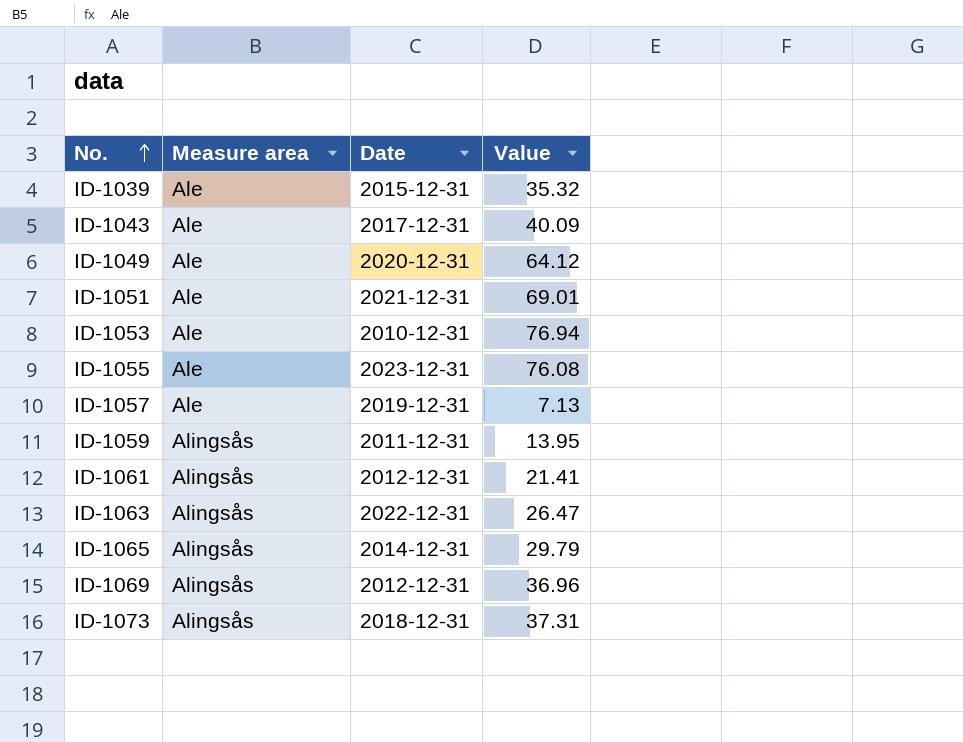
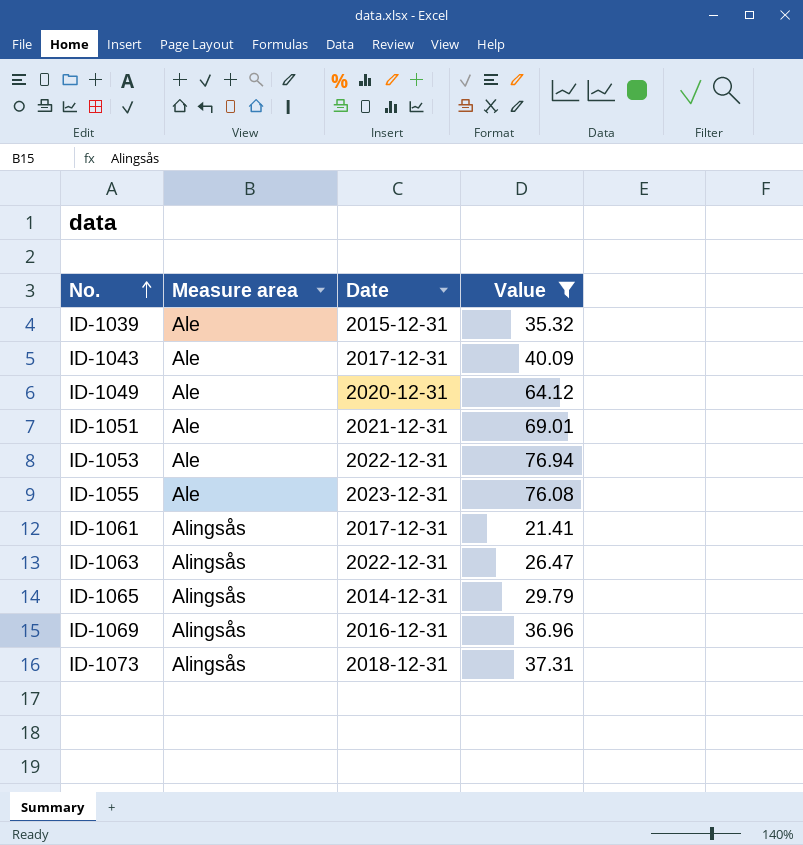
filter: none -> Value >= 21.41
ID-1053 | Date: 2010-12-31 -> 2022-12-31
ID-1061 | Date: 2012-12-31 -> 2017-12-31
ID-1069 | Date: 2012-12-31 -> 2016-12-31

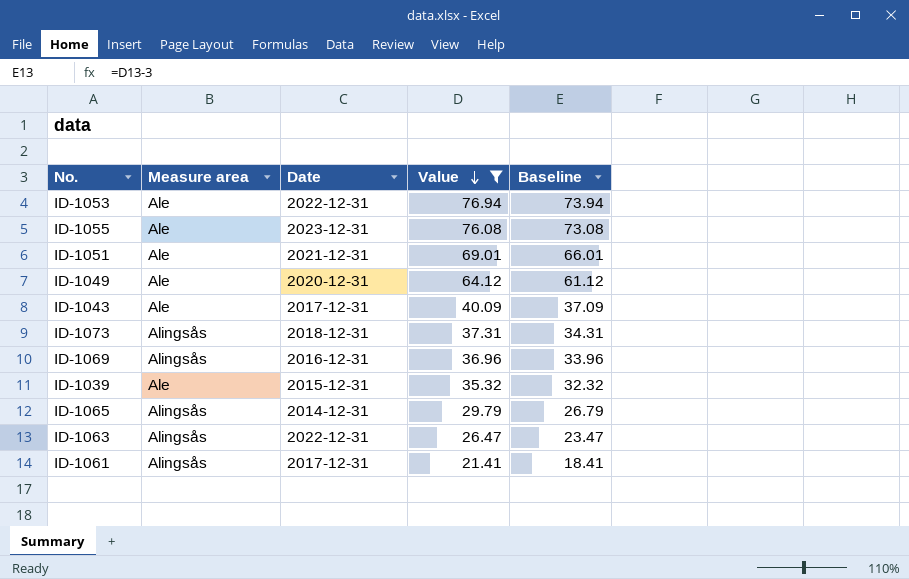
row order: No. ascending -> Value descending
column Baseline | formula: none -> [Value] - 3

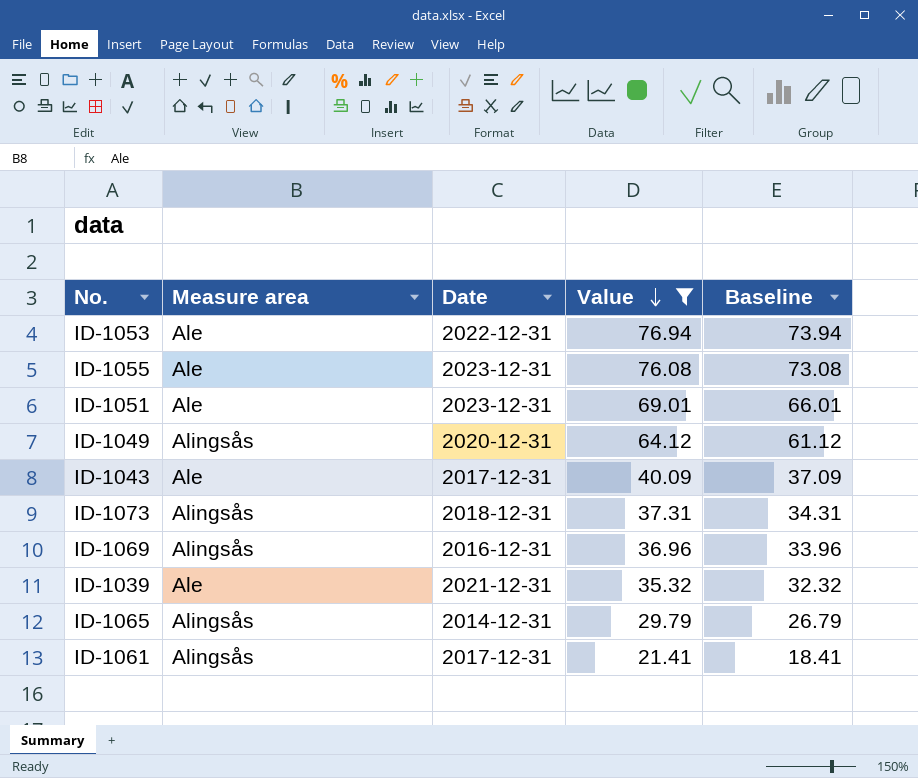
row ID-1063: Alingsås | 2022-12-31 | 26.47 | 23.47 -> none
ID-1051 | Date: 2021-12-31 -> 2023-12-31
ID-1049 | Measure area: Ale -> Alingsås
ID-1039 | Date: 2015-12-31 -> 2021-12-31

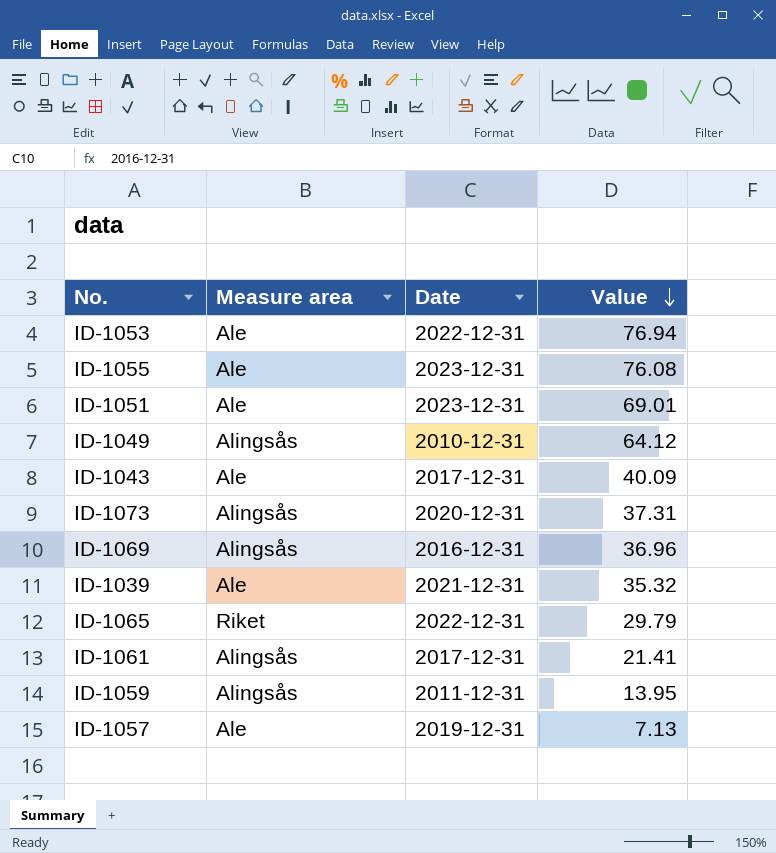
filter: Value >= 21.41 -> none
column Baseline | formula: [Value] - 3 -> none
ID-1049 | Date: 2020-12-31 -> 2010-12-31
ID-1073 | Date: 2018-12-31 -> 2020-12-31
ID-1065 | Measure area: Alingsås -> Riket
ID-1065 | Date: 2014-12-31 -> 2022-12-31

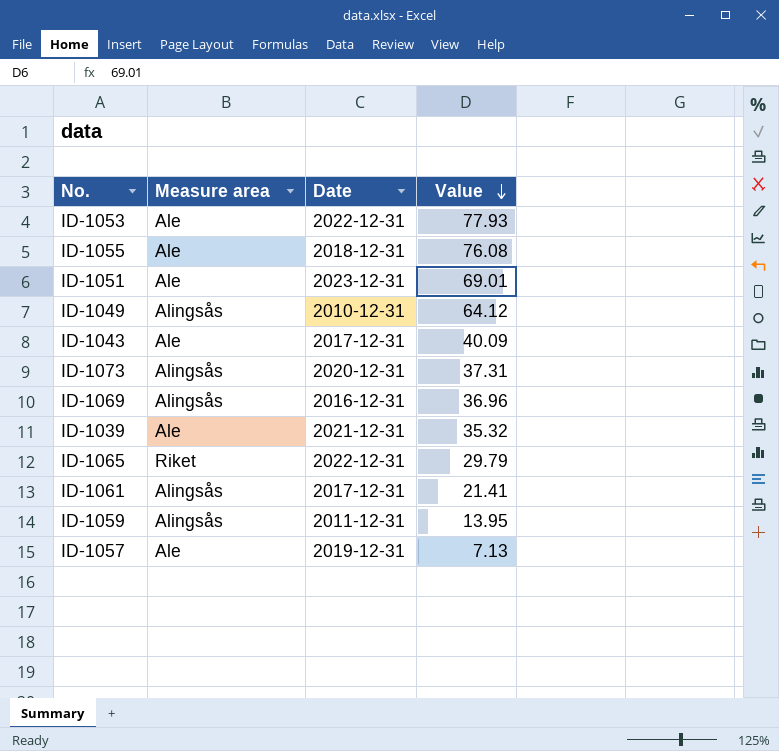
ID-1053 | Value: 76.94 -> 77.93
ID-1055 | Date: 2023-12-31 -> 2018-12-31

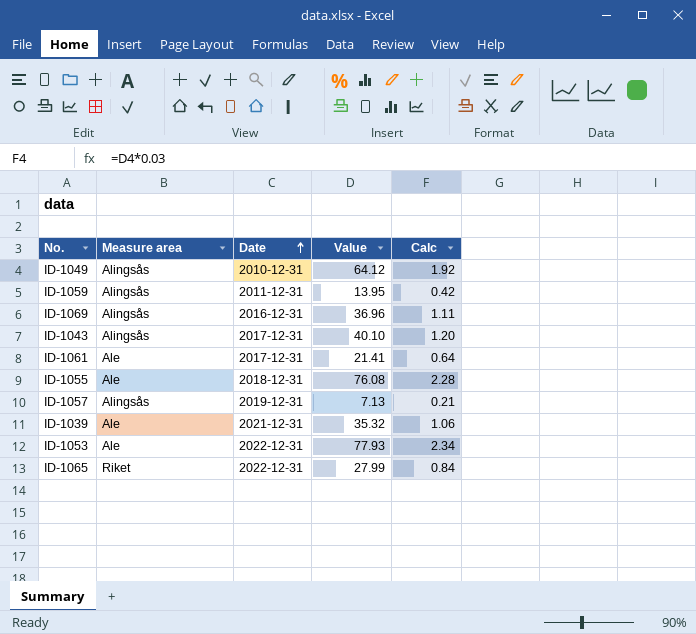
row order: Value descending -> Date ascending
column Calc | formula: none -> [Value] * 0.03
row ID-1051: Ale | 2023-12-31 | 69.01 -> none
row ID-1073: Alingsås | 2020-12-31 | 37.31 -> none
ID-1043 | Measure area: Ale -> Alingsås
ID-1043 | Value: 40.09 -> 40.10
ID-1061 | Measure area: Alingsås -> Ale
ID-1057 | Measure area: Ale -> Alingsås
ID-1065 | Value: 29.79 -> 27.99

